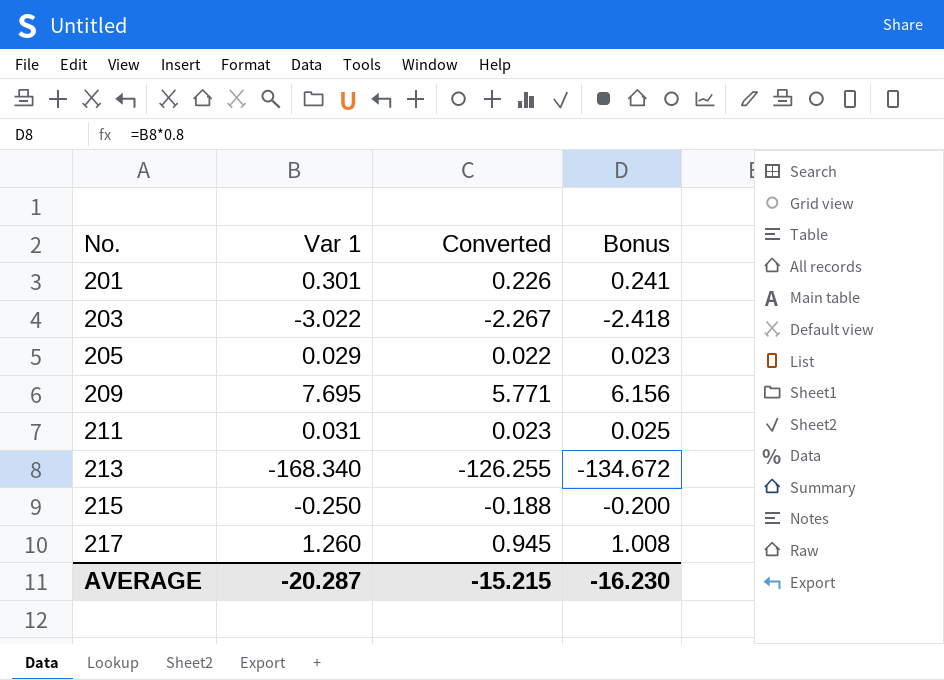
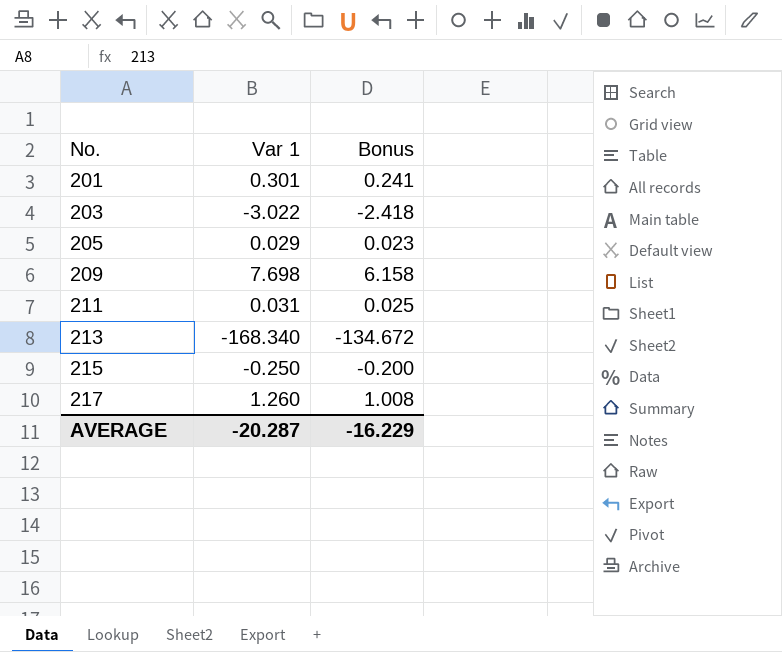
column Converted | formula: [Var 1] * 0.75 -> none
209 | Var 1: 7.695 -> 7.698
209 | Bonus: 6.156 -> 6.158
AVERAGE | Bonus: -16.230 -> -16.229

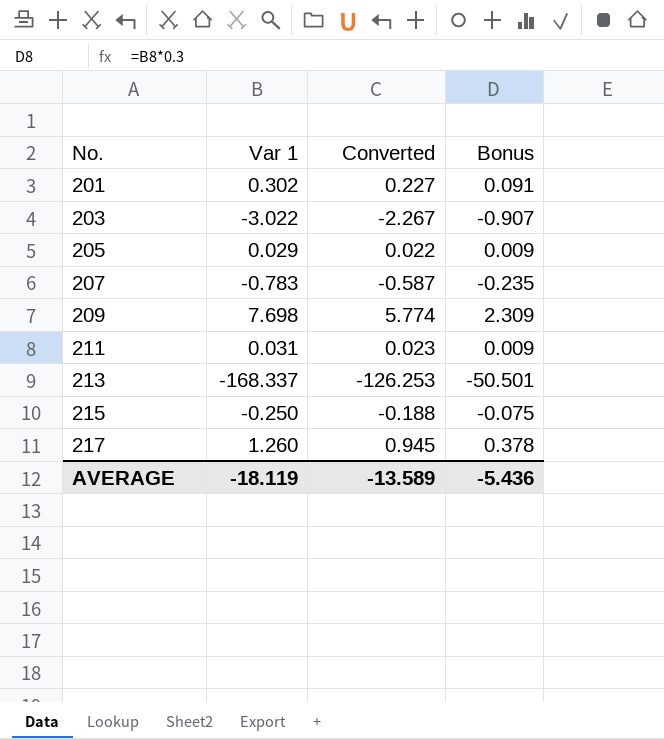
column Converted | formula: none -> [Var 1] * 0.75
column Bonus | formula: [Var 1] * 0.8 -> [Var 1] * 0.3
201 | Var 1: 0.301 -> 0.302
row 207: none -> -0.783 | -0.587 | -0.235
213 | Var 1: -168.340 -> -168.337
AVERAGE | Var 1: -20.287 -> -18.119
AVERAGE | Bonus: -16.229 -> -5.436

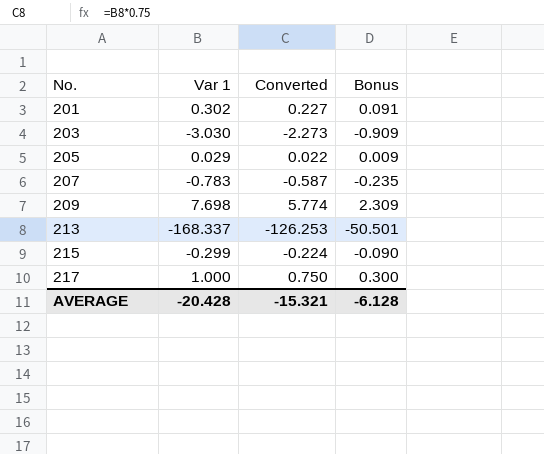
row 211: 0.031 | 0.023 | 0.009 -> none
203 | Var 1: -3.022 -> -3.030
203 | Converted: -2.267 -> -2.273
203 | Bonus: -0.907 -> -0.909
215 | Var 1: -0.250 -> -0.299
215 | Converted: -0.188 -> -0.224
215 | Bonus: -0.075 -> -0.090
217 | Var 1: 1.260 -> 1.000
217 | Converted: 0.945 -> 0.750
217 | Bonus: 0.378 -> 0.300
AVERAGE | Var 1: -18.119 -> -20.428
AVERAGE | Converted: -13.589 -> -15.321
AVERAGE | Bonus: -5.436 -> -6.128

